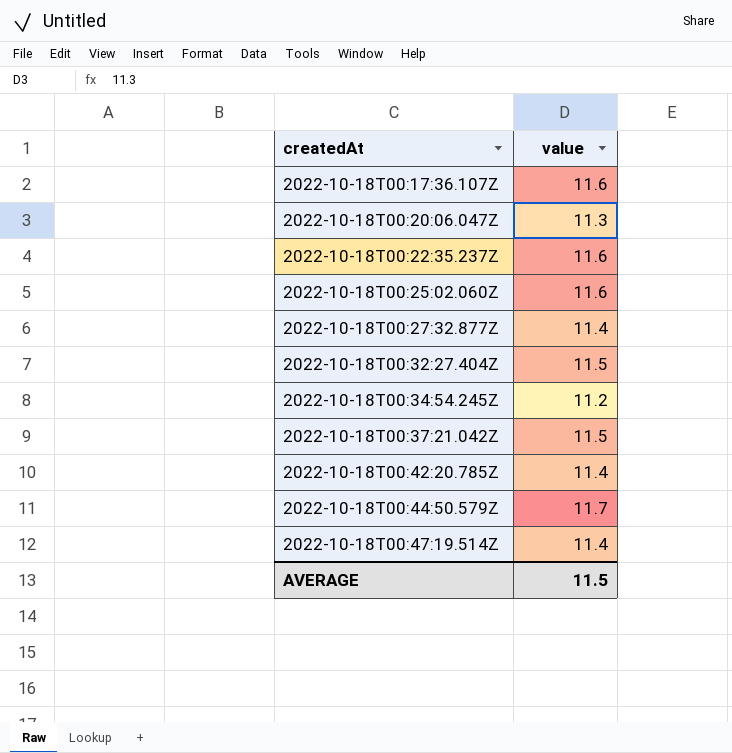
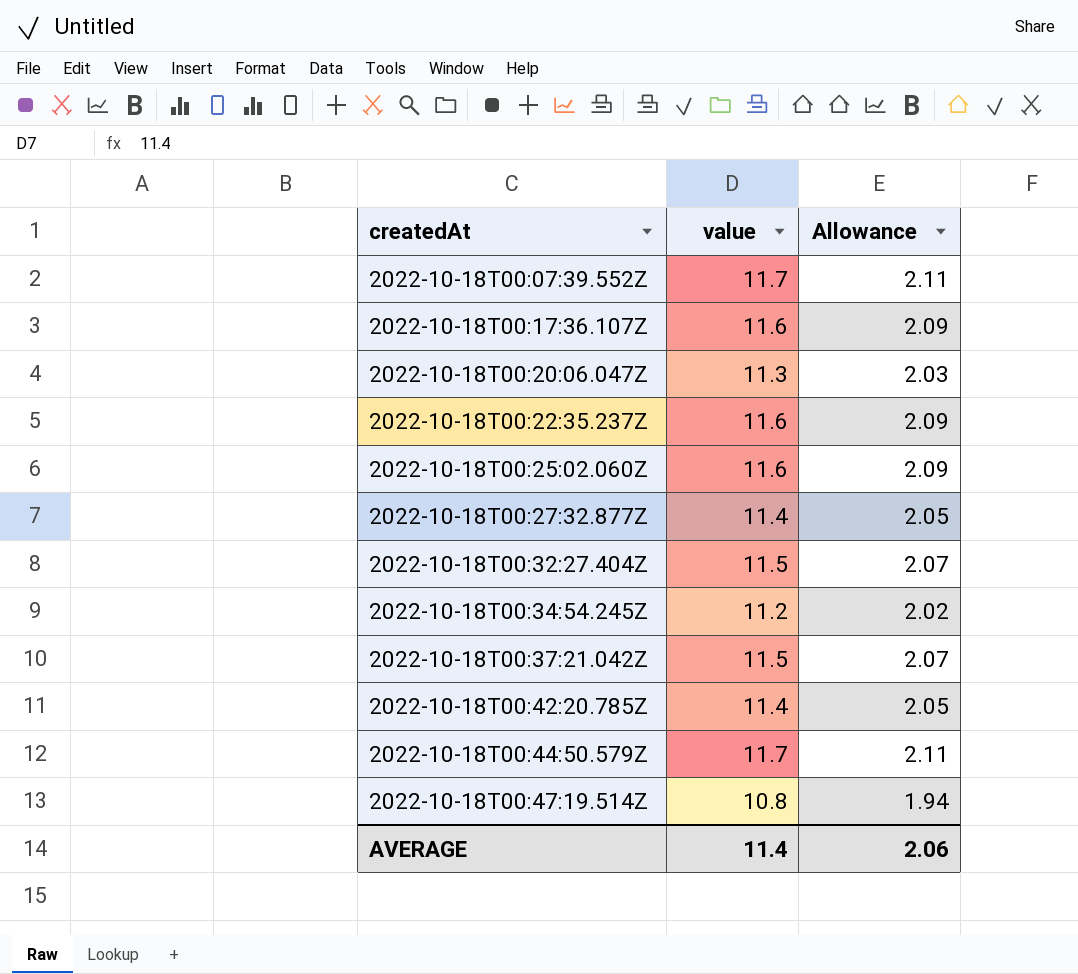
column Allowance | formula: none -> [value] * 0.18
row 2022-10-18T00:07:39.552Z: none -> 11.7 | 2.11
2022-10-18T00:47:19.514Z | value: 11.4 -> 10.8
AVERAGE | value: 11.5 -> 11.4

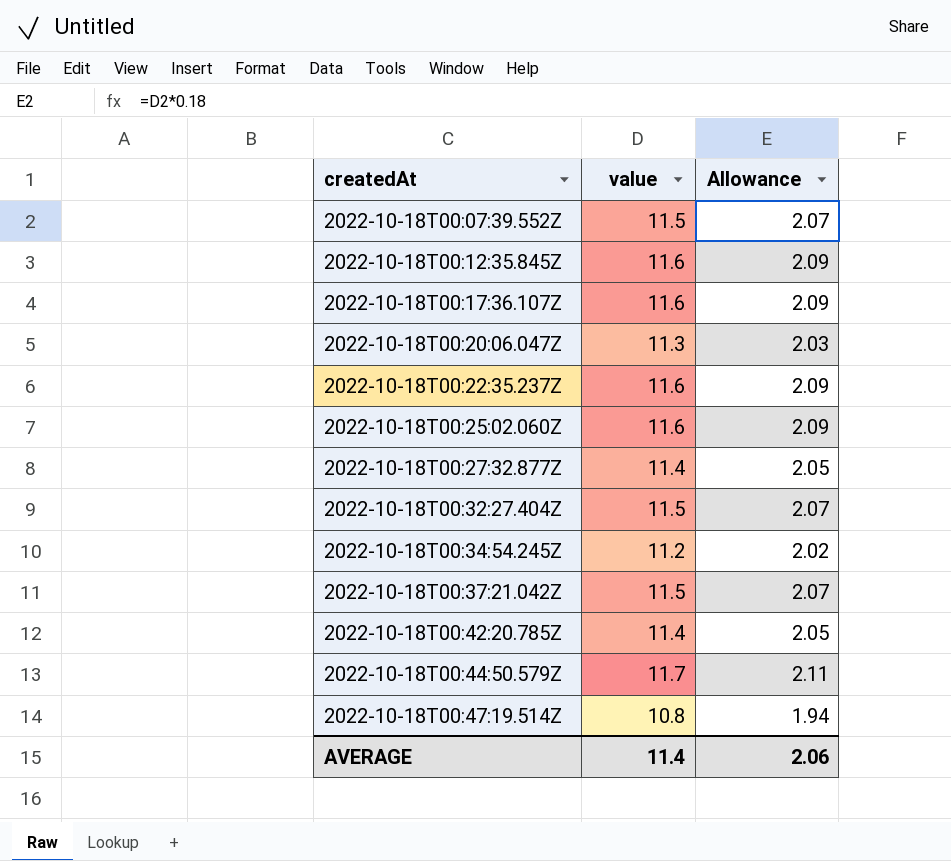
2022-10-18T00:07:39.552Z | value: 11.7 -> 11.5
2022-10-18T00:07:39.552Z | Allowance: 2.11 -> 2.07
row 2022-10-18T00:12:35.845Z: none -> 11.6 | 2.09

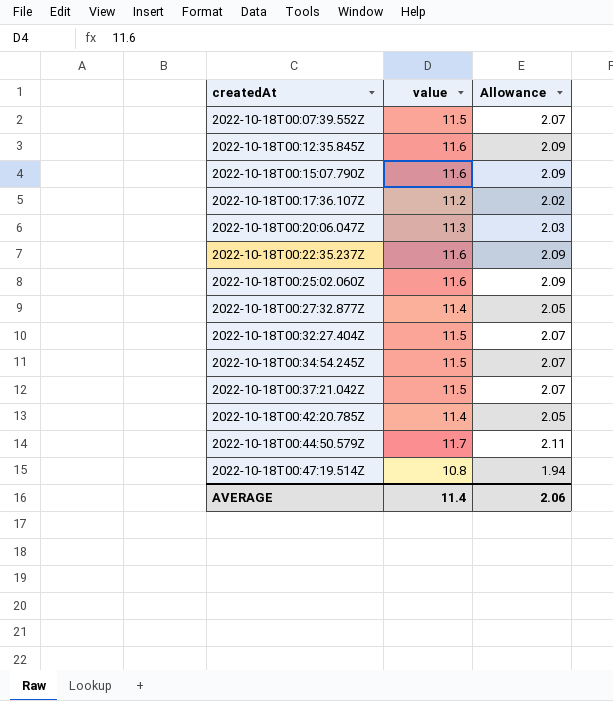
row 2022-10-18T00:15:07.790Z: none -> 11.6 | 2.09
2022-10-18T00:17:36.107Z | value: 11.6 -> 11.2
2022-10-18T00:17:36.107Z | Allowance: 2.09 -> 2.02
2022-10-18T00:34:54.245Z | value: 11.2 -> 11.5
2022-10-18T00:34:54.245Z | Allowance: 2.02 -> 2.07

